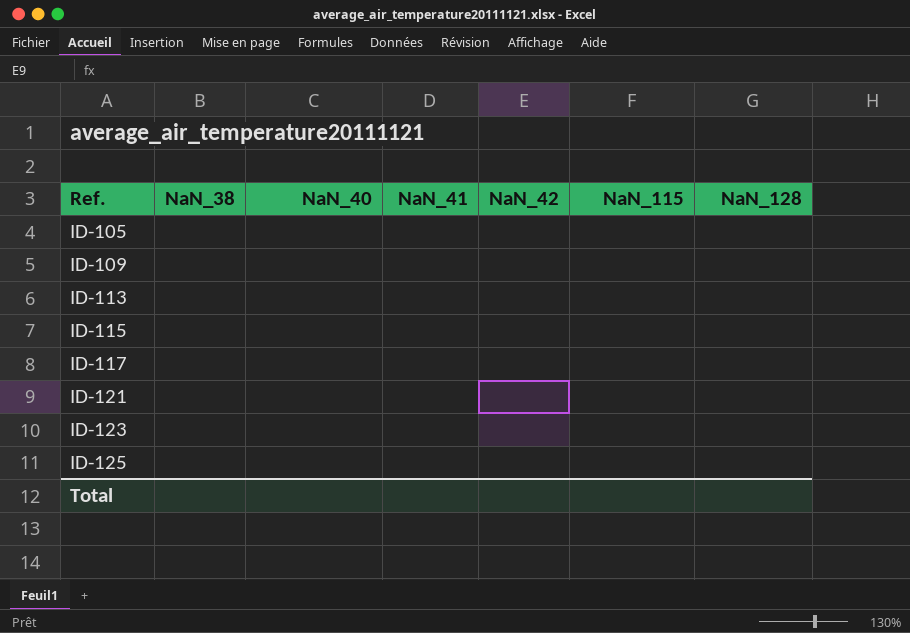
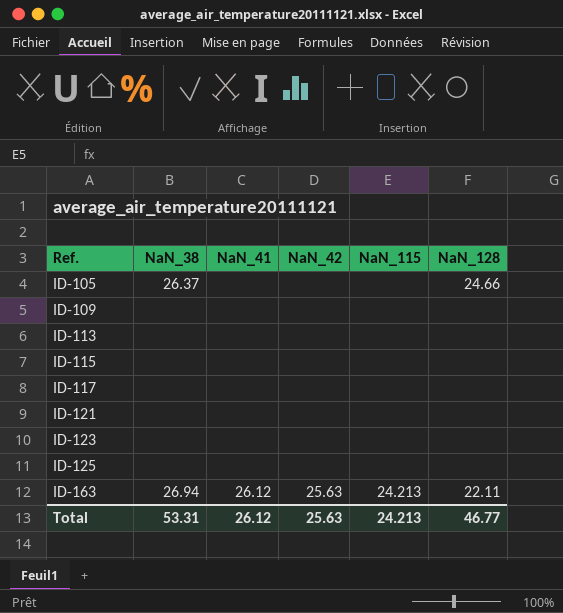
column NaN_40 | position: 3 -> none
ID-105 | NaN_38: none -> 26.37
ID-105 | NaN_128: none -> 24.66
row ID-163: none -> 26.94 | 26.12 | 25.63 | 24.213 | 22.11
Total | NaN_38: none -> 53.31
Total | NaN_41: none -> 26.12
Total | NaN_42: none -> 25.63
Total | NaN_115: none -> 24.213
Total | NaN_128: none -> 46.77

